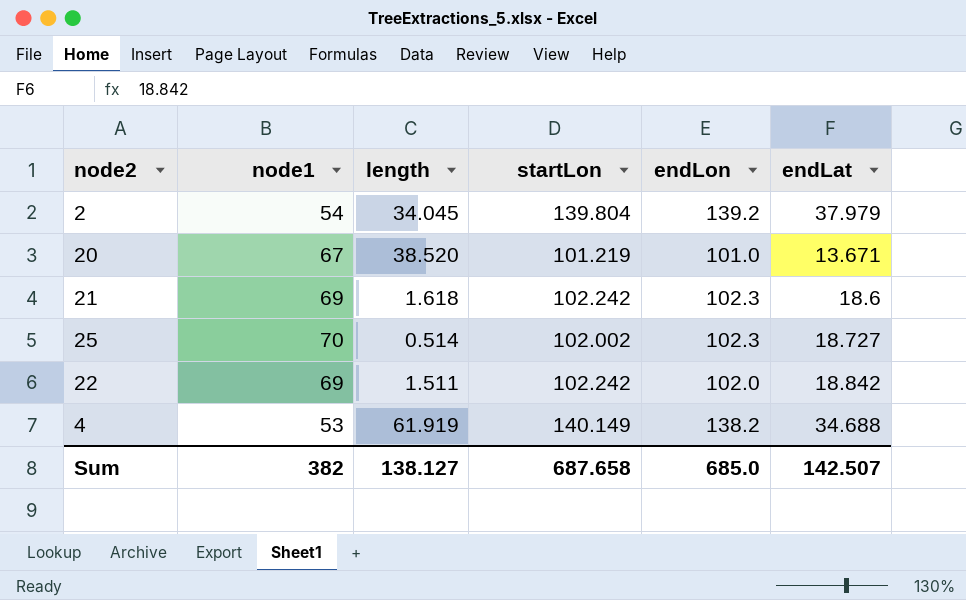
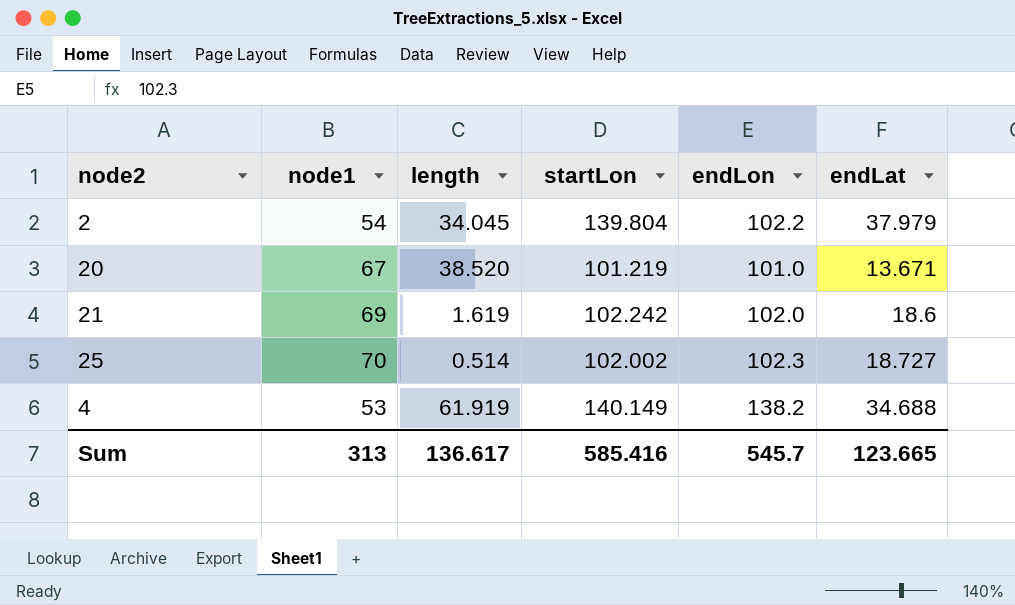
row 22: 69 | 1.511 | 102.242 | 102.0 | 18.842 -> none
2 | endLon: 139.2 -> 102.2
21 | length: 1.618 -> 1.619
21 | endLon: 102.3 -> 102.0
Sum | node1: 382 -> 313
Sum | length: 138.127 -> 136.617
Sum | startLon: 687.658 -> 585.416
Sum | endLon: 685.0 -> 545.7
Sum | endLat: 142.507 -> 123.665

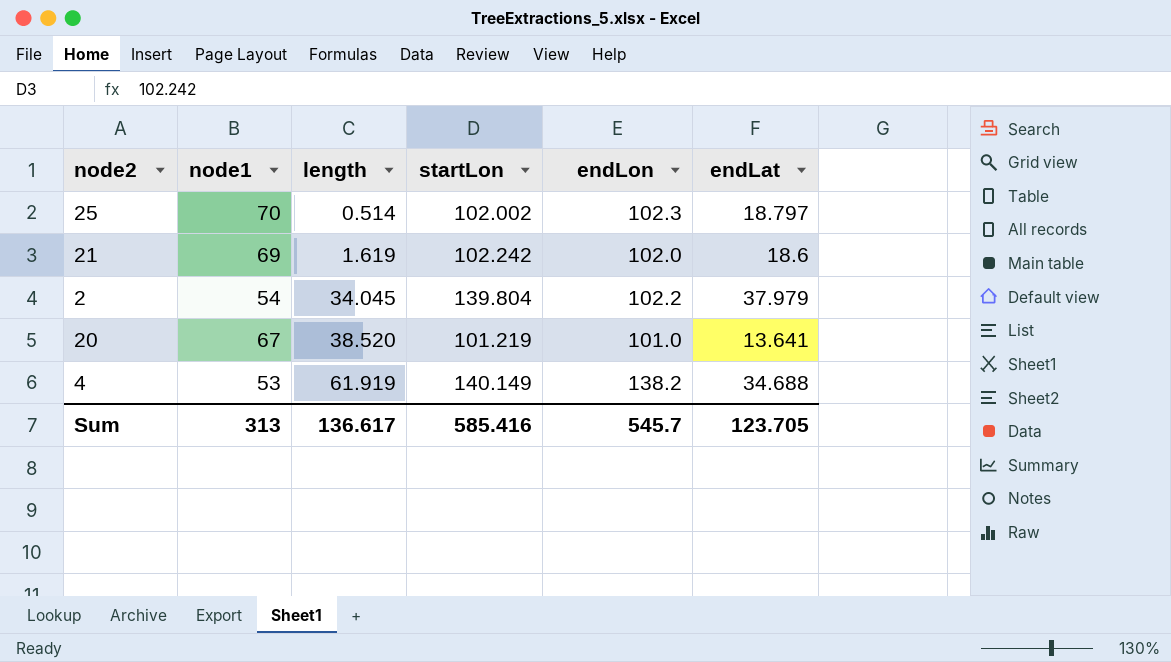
row order: none -> length ascending
25 | endLat: 18.727 -> 18.797
20 | endLat: 13.671 -> 13.641
Sum | endLat: 123.665 -> 123.705

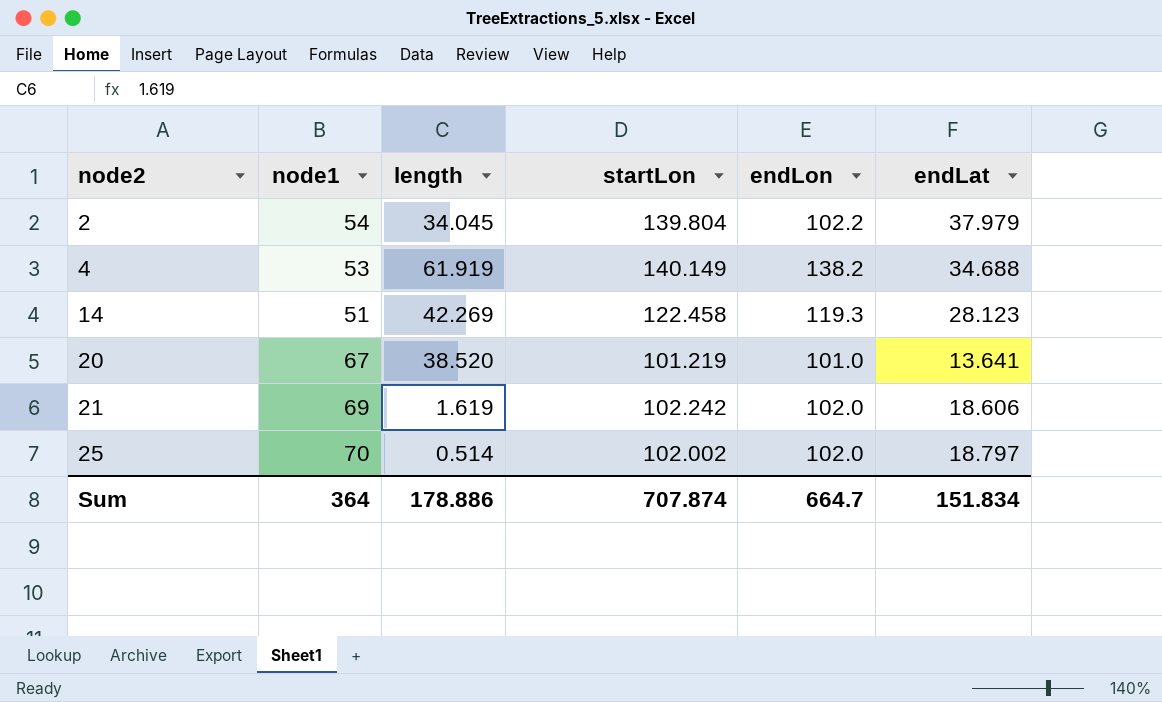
row order: length ascending -> node2 ascending
row 14: none -> 51 | 42.269 | 122.458 | 119.3 | 28.123
21 | endLat: 18.6 -> 18.606
25 | endLon: 102.3 -> 102.0
Sum | node1: 313 -> 364
Sum | length: 136.617 -> 178.886
Sum | startLon: 585.416 -> 707.874
Sum | endLon: 545.7 -> 664.7
Sum | endLat: 123.705 -> 151.834

